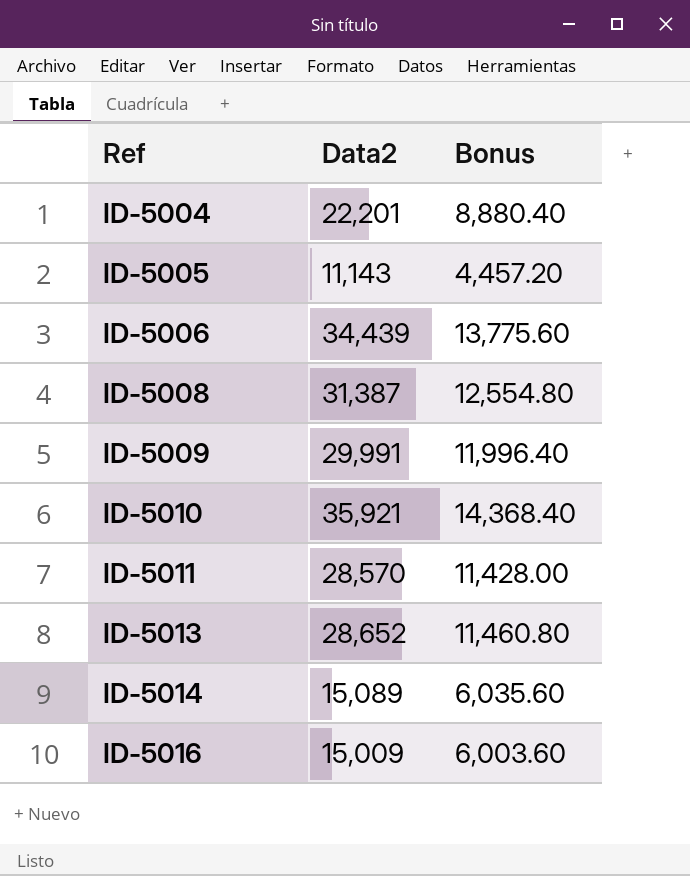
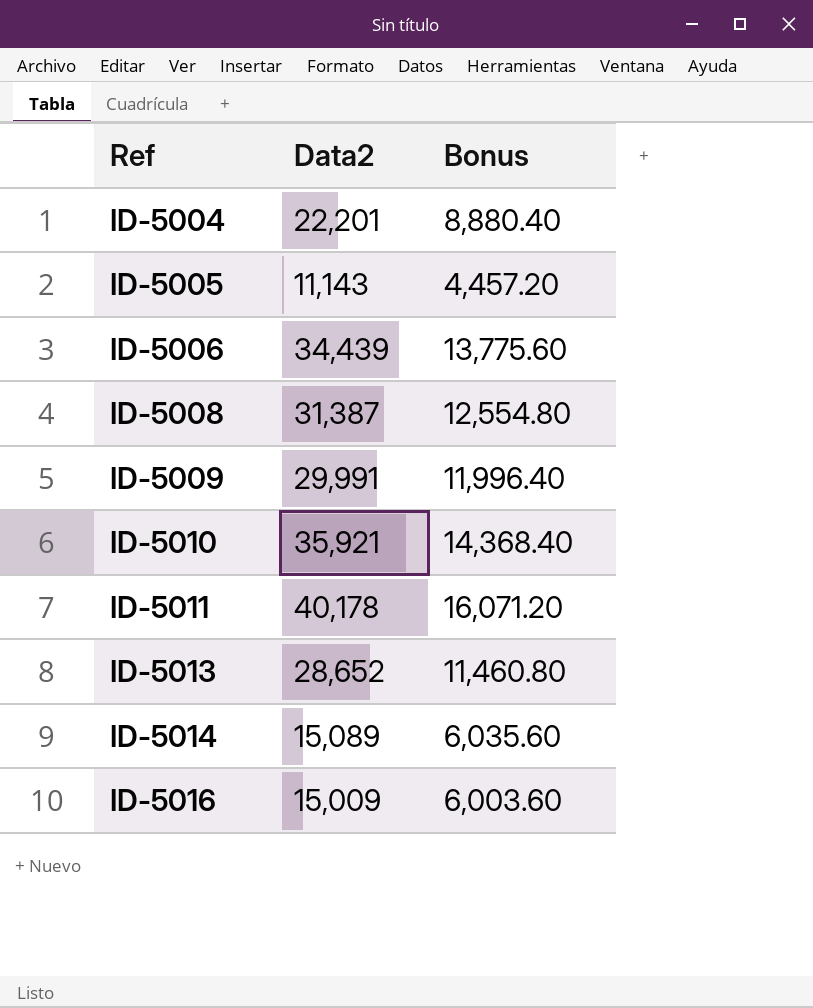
ID-5011 | Data2: 28,570 -> 40,178
ID-5011 | Bonus: 11,428.00 -> 16,071.20

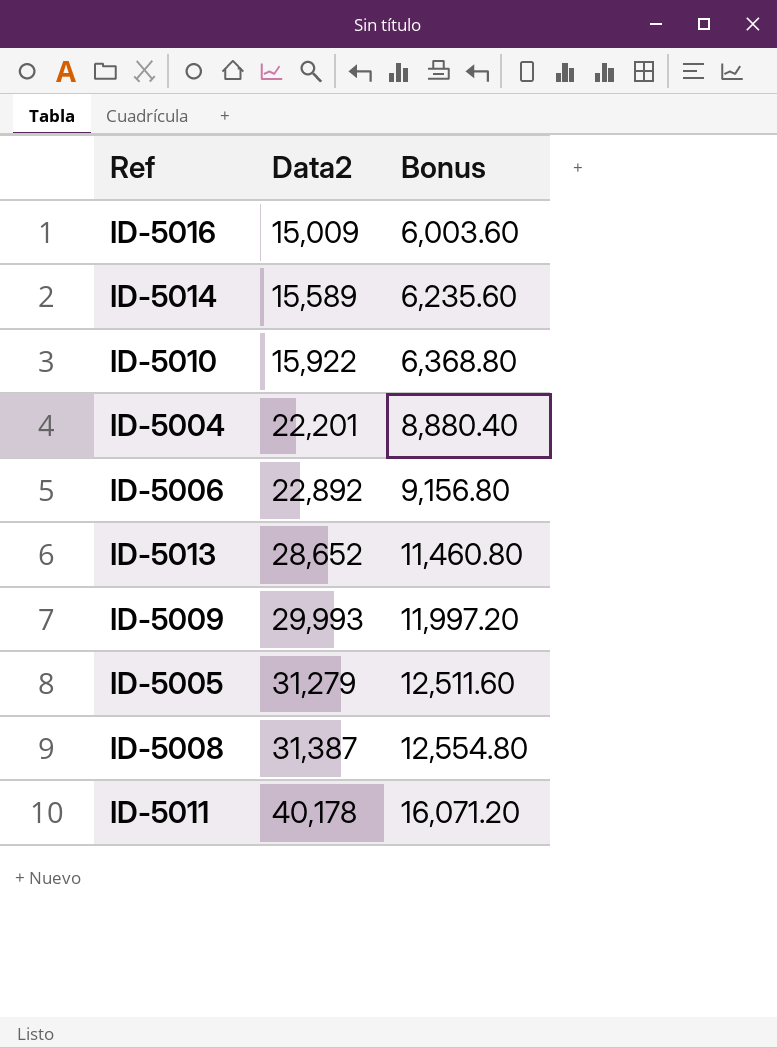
row order: Ref ascending -> Data2 ascending
ID-5014 | Data2: 15,089 -> 15,589
ID-5014 | Bonus: 6,035.60 -> 6,235.60
ID-5010 | Data2: 35,921 -> 15,922
ID-5010 | Bonus: 14,368.40 -> 6,368.80
ID-5006 | Data2: 34,439 -> 22,892
ID-5006 | Bonus: 13,775.60 -> 9,156.80
ID-5009 | Data2: 29,991 -> 29,993
ID-5009 | Bonus: 11,996.40 -> 11,997.20
ID-5005 | Data2: 11,143 -> 31,279
ID-5005 | Bonus: 4,457.20 -> 12,511.60

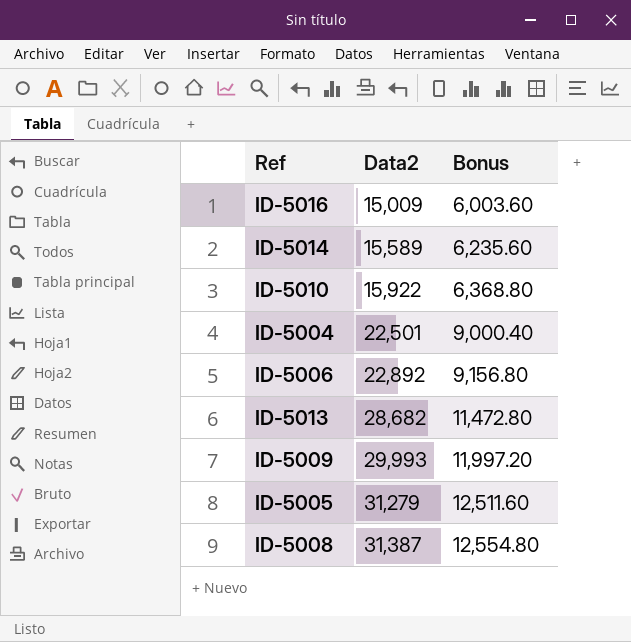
row ID-5011: 40,178 | 16,071.20 -> none
ID-5004 | Data2: 22,201 -> 22,501
ID-5004 | Bonus: 8,880.40 -> 9,000.40
ID-5013 | Data2: 28,652 -> 28,682
ID-5013 | Bonus: 11,460.80 -> 11,472.80

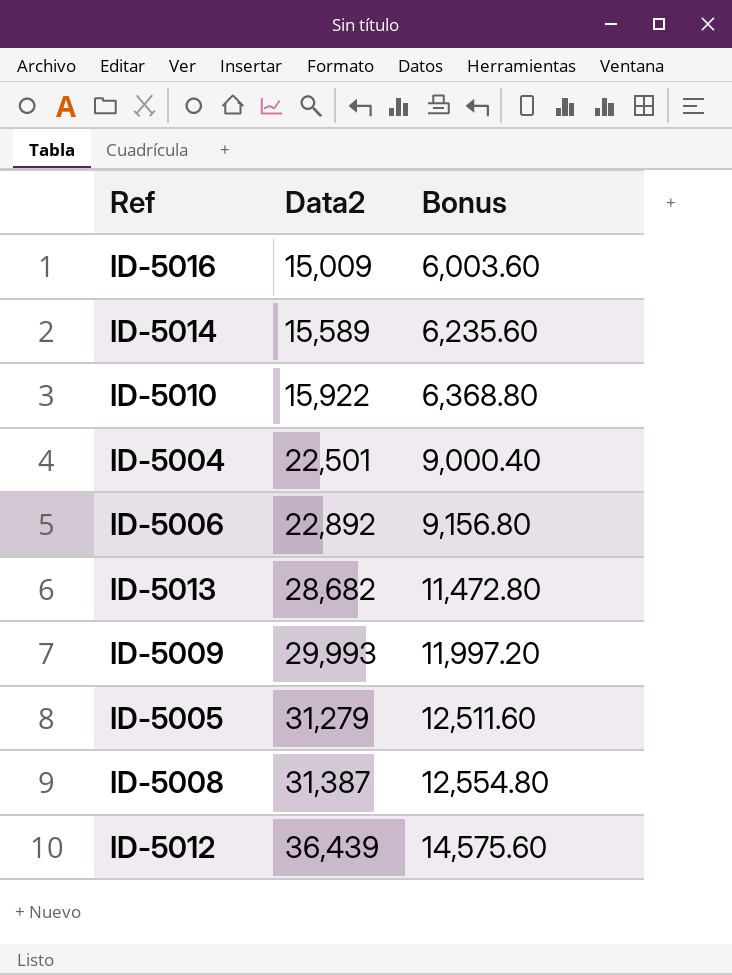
row ID-5012: none -> 36,439 | 14,575.60

